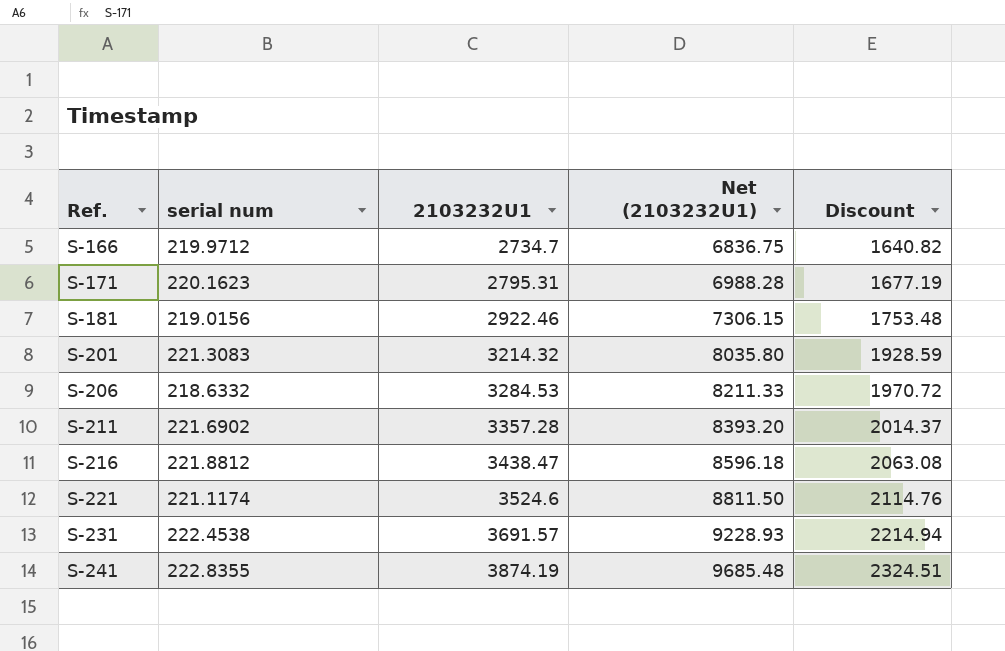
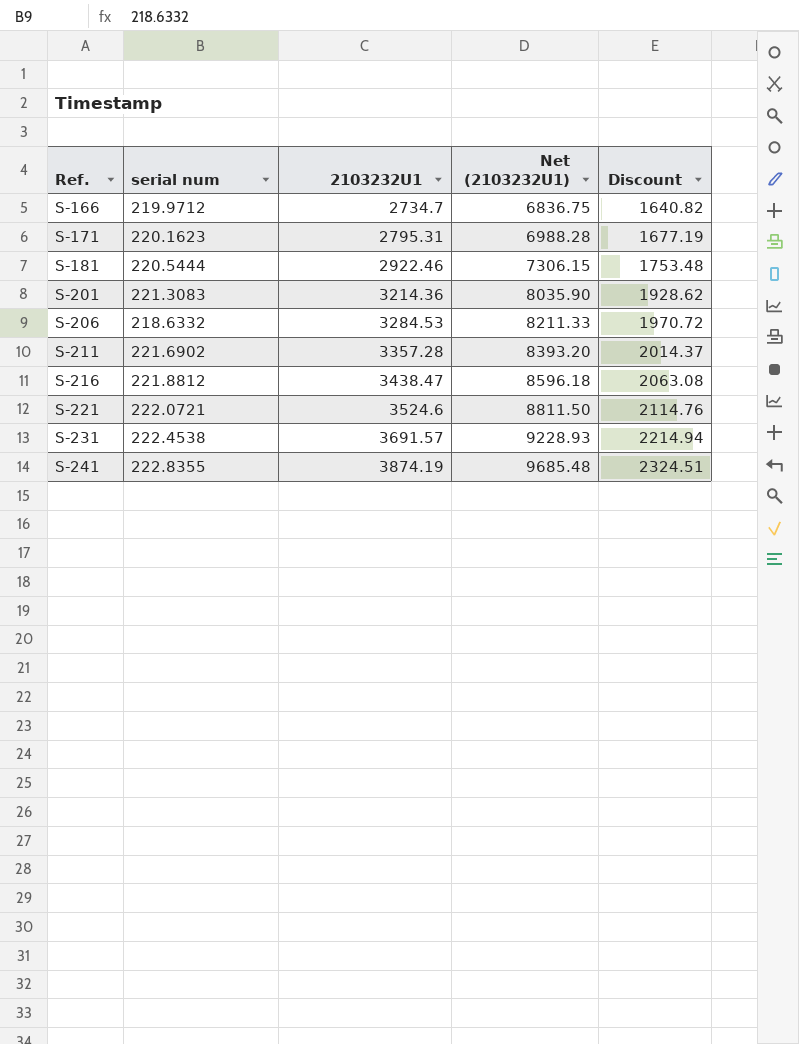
S-181 | serial num: 219.0156 -> 220.5444
S-201 | 2103232U1: 3214.32 -> 3214.36
S-201 | Net (2103232U1): 8035.80 -> 8035.90
S-201 | Discount: 1928.59 -> 1928.62
S-221 | serial num: 221.1174 -> 222.0721

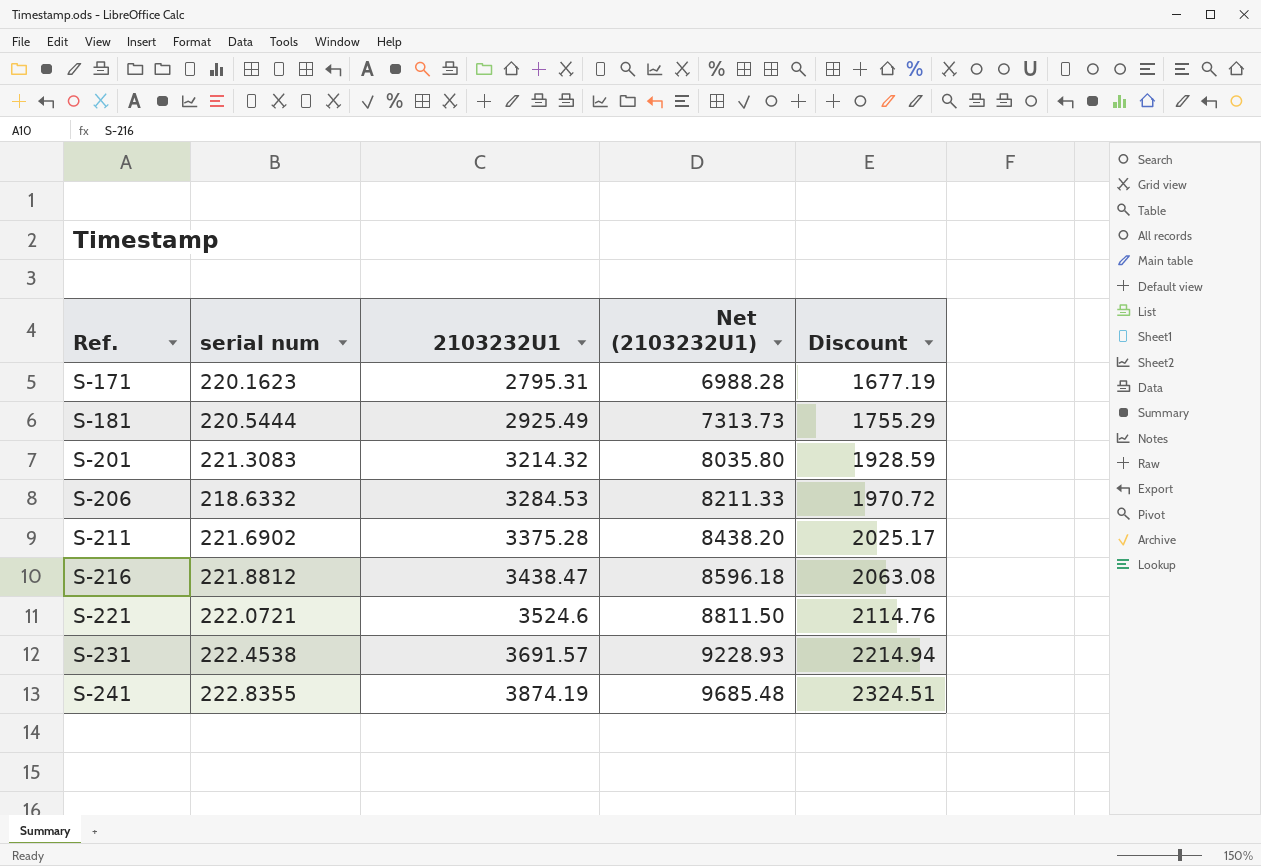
row S-166: 219.9712 | 2734.7 | 6836.75 | 1640.82 -> none
S-181 | 2103232U1: 2922.46 -> 2925.49
S-181 | Net (2103232U1): 7306.15 -> 7313.73
S-181 | Discount: 1753.48 -> 1755.29
S-201 | 2103232U1: 3214.36 -> 3214.32
S-201 | Net (2103232U1): 8035.90 -> 8035.80
S-201 | Discount: 1928.62 -> 1928.59
S-211 | 2103232U1: 3357.28 -> 3375.28
S-211 | Net (2103232U1): 8393.20 -> 8438.20
S-211 | Discount: 2014.37 -> 2025.17

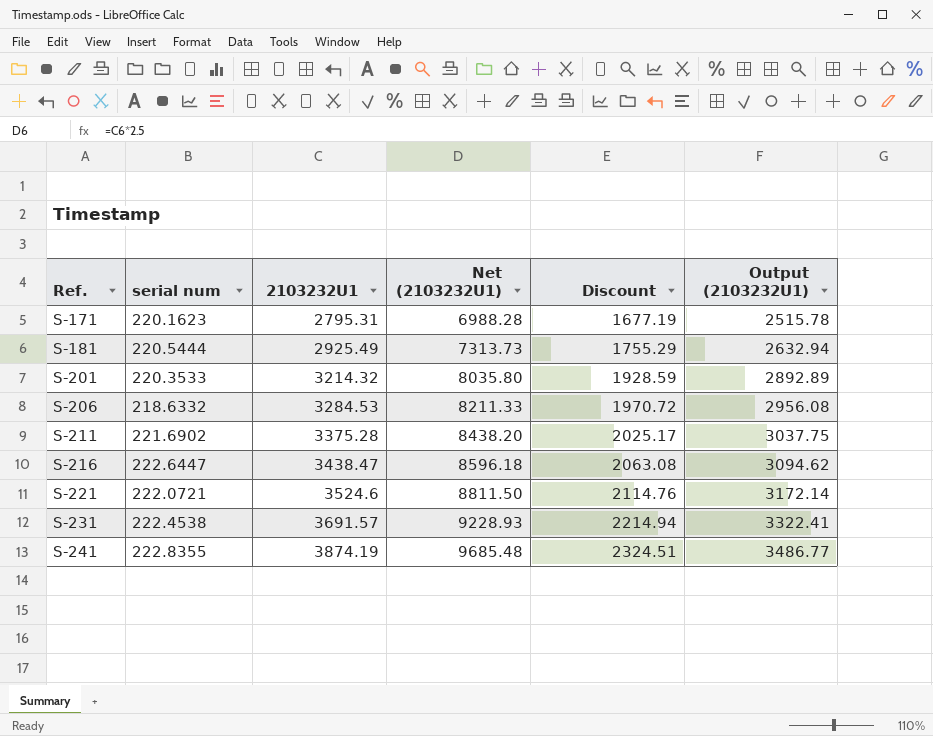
column Output (2103232U1) | formula: none -> [2103232U1] * 0.9
S-201 | serial num: 221.3083 -> 220.3533
S-216 | serial num: 221.8812 -> 222.6447

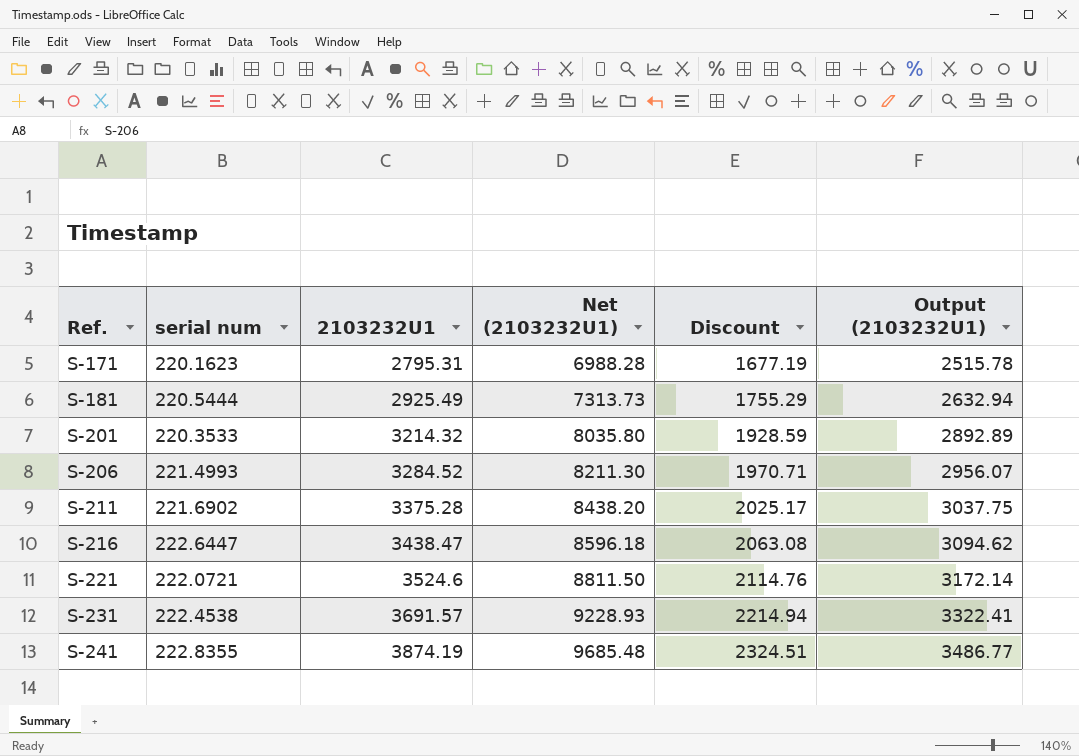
S-206 | serial num: 218.6332 -> 221.4993
S-206 | 2103232U1: 3284.53 -> 3284.52
S-206 | Net (2103232U1): 8211.33 -> 8211.30
S-206 | Discount: 1970.72 -> 1970.71
S-206 | Output (2103232U1): 2956.08 -> 2956.07

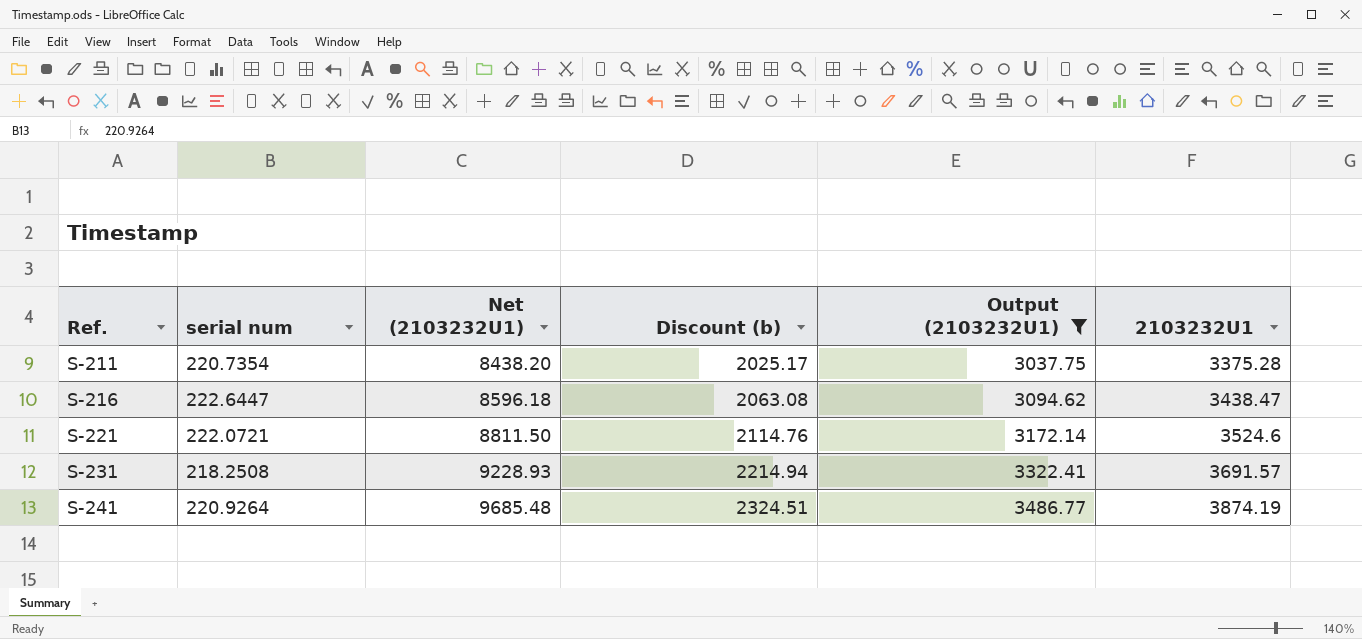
filter: none -> Output (2103232U1) >= 3037.75
column name: Discount -> Discount (b)
column 2103232U1 | position: 3 -> 6
S-211 | serial num: 221.6902 -> 220.7354
S-231 | serial num: 222.4538 -> 218.2508
S-241 | serial num: 222.8355 -> 220.9264

